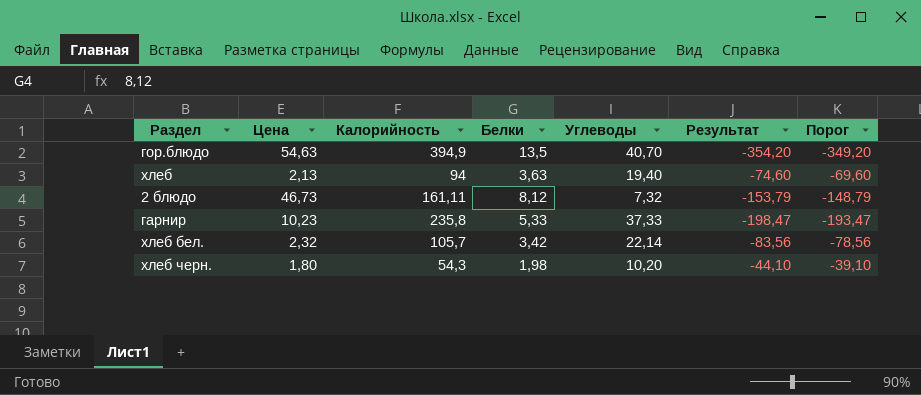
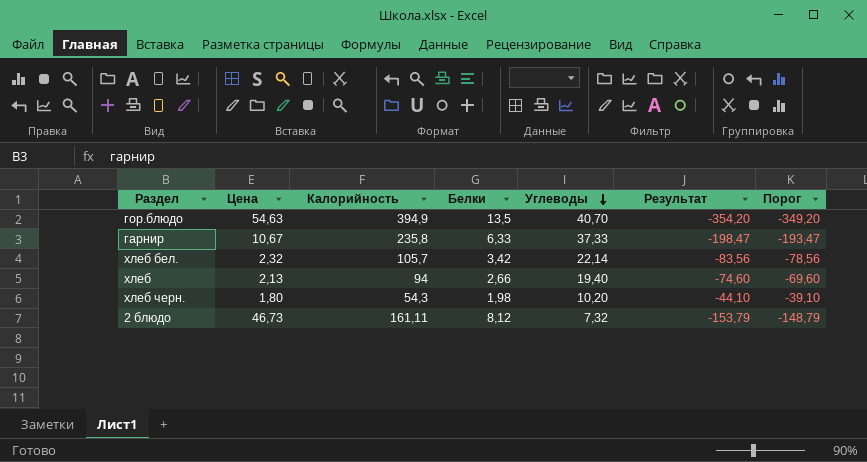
row order: none -> Углеводы descending
гарнир | Цена: 10,23 -> 10,67
гарнир | Белки: 5,33 -> 6,33
хлеб | Белки: 3,63 -> 2,66

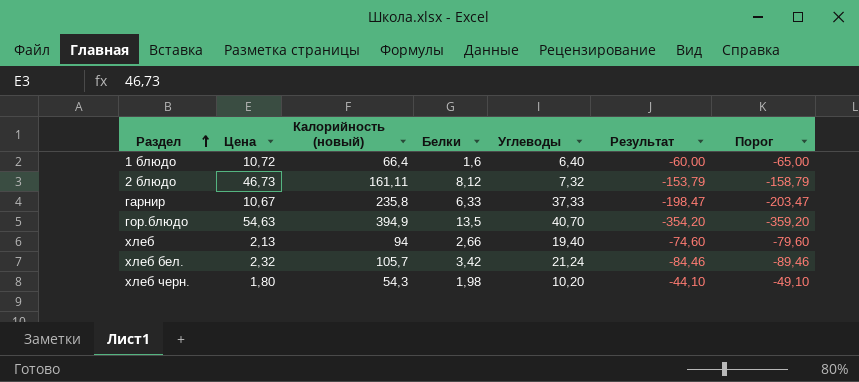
row order: Углеводы descending -> Раздел ascending
column name: Калорийность -> Калорийность (новый)
column Порог | formula: [Результат] + 5 -> [Результат] - 5
row 1 блюдо: none -> 10,72 | 66,4 | 1,6 | 6,40 | -60,00 | -65,00
хлеб бел. | Углеводы: 22,14 -> 21,24
хлеб бел. | Результат: -83,56 -> -84,46

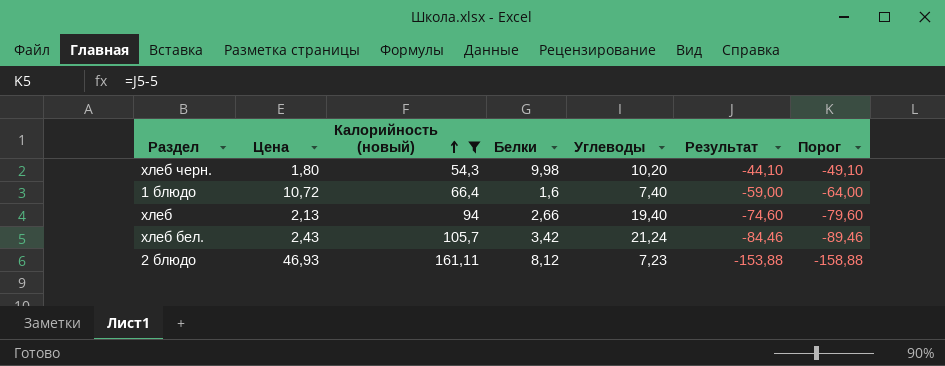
filter: none -> Калорийность (новый) <= 161,11
row order: Раздел ascending -> Калорийность (новый) ascending
хлеб черн. | Белки: 1,98 -> 9,98
1 блюдо | Углеводы: 6,40 -> 7,40
1 блюдо | Результат: -60,00 -> -59,00
1 блюдо | Порог: -65,00 -> -64,00
хлеб бел. | Цена: 2,32 -> 2,43
2 блюдо | Цена: 46,73 -> 46,93
2 блюдо | Углеводы: 7,32 -> 7,23
2 блюдо | Результат: -153,79 -> -153,88
2 блюдо | Порог: -158,79 -> -158,88

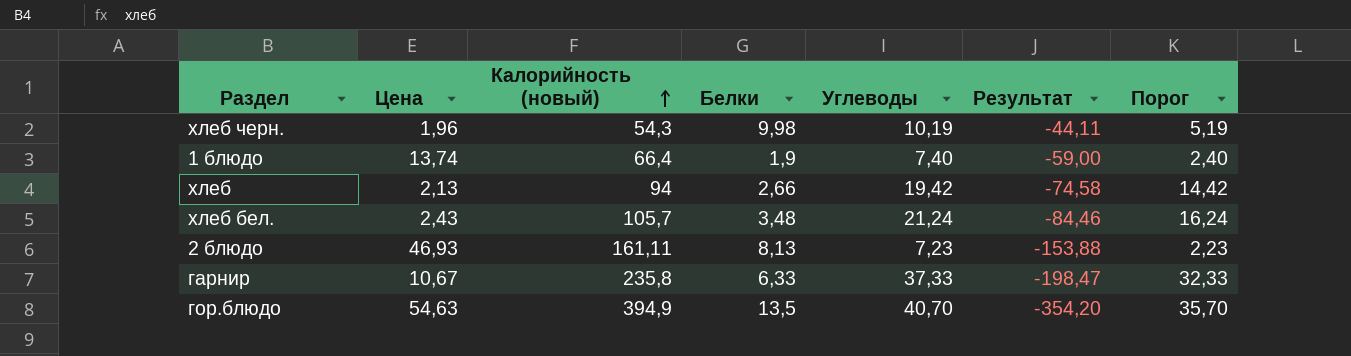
filter: Калорийность (новый) <= 161,11 -> none
column Порог | formula: [Результат] - 5 -> [Углеводы] - 5
хлеб черн. | Цена: 1,80 -> 1,96
хлеб черн. | Углеводы: 10,20 -> 10,19
хлеб черн. | Результат: -44,10 -> -44,11
1 блюдо | Цена: 10,72 -> 13,74
1 блюдо | Белки: 1,6 -> 1,9
хлеб | Углеводы: 19,40 -> 19,42
хлеб | Результат: -74,60 -> -74,58
хлеб бел. | Белки: 3,42 -> 3,48
2 блюдо | Белки: 8,12 -> 8,13

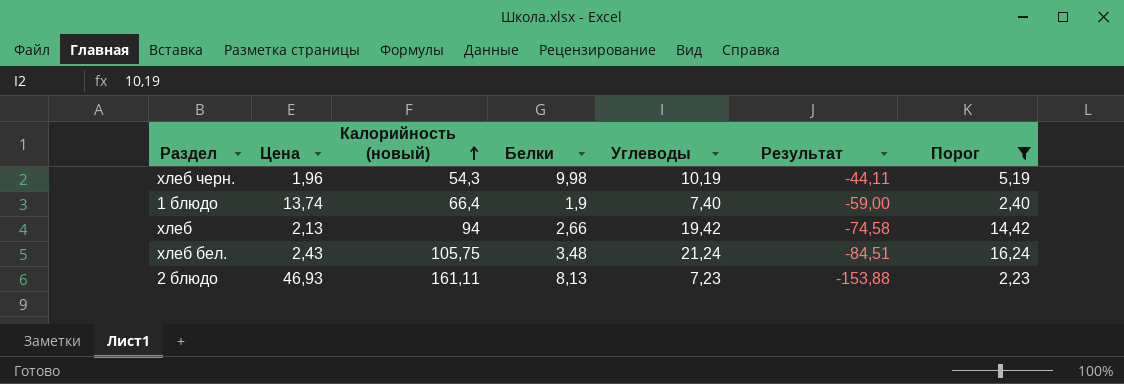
filter: none -> Порог <= 16,24
хлеб бел. | Калорийность (новый): 105,7 -> 105,75
хлеб бел. | Результат: -84,46 -> -84,51

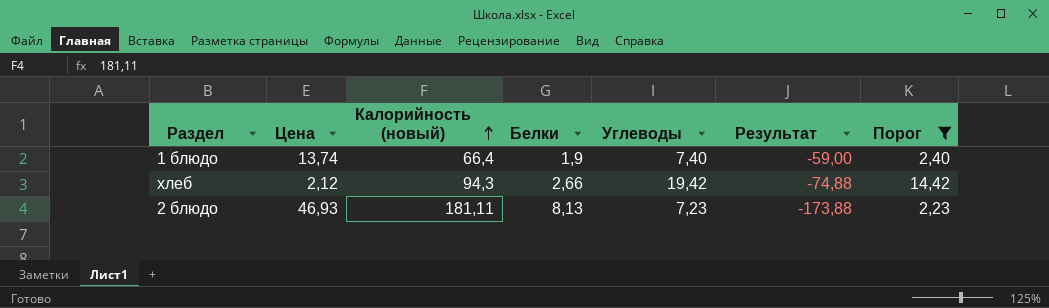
row хлеб черн.: 1,96 | 54,3 | 9,98 | 10,19 | -44,11 | 5,19 -> none
row хлеб бел.: 2,43 | 105,75 | 3,48 | 21,24 | -84,51 | 16,24 -> none
хлеб | Цена: 2,13 -> 2,12
хлеб | Калорийность (новый): 94 -> 94,3
хлеб | Результат: -74,58 -> -74,88
2 блюдо | Калорийность (новый): 161,11 -> 181,11
2 блюдо | Результат: -153,88 -> -173,88

